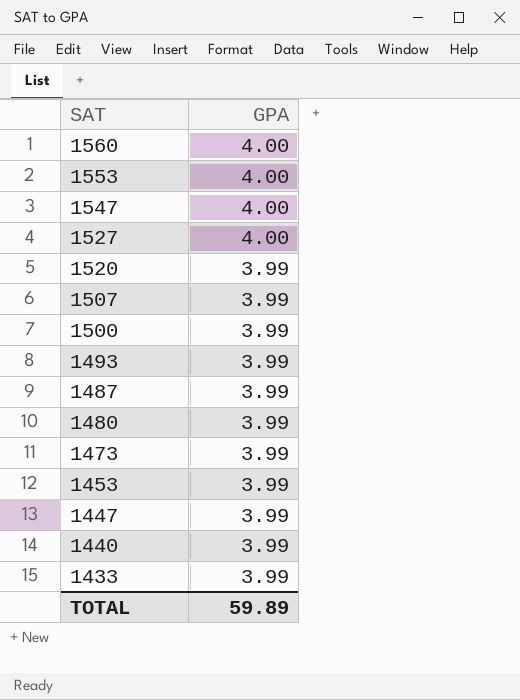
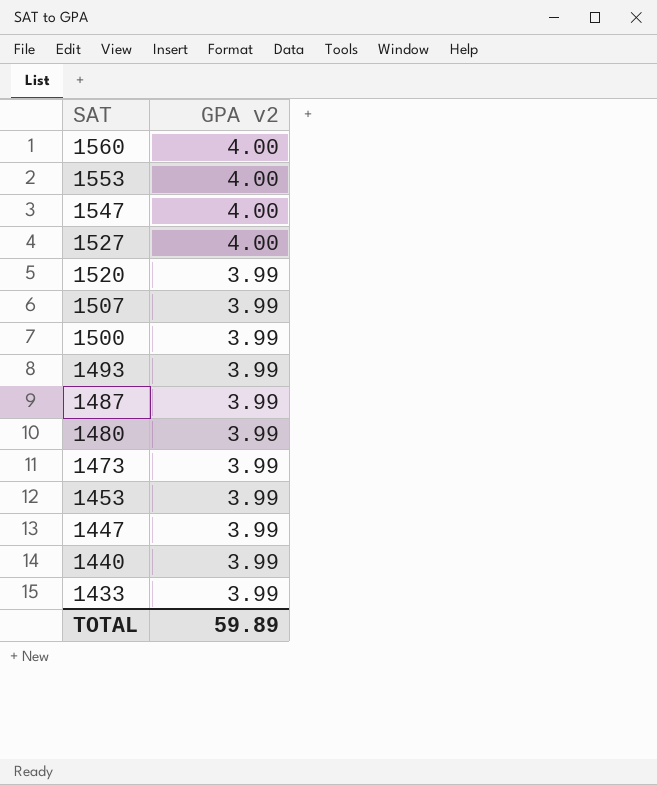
column name: GPA -> GPA v2

